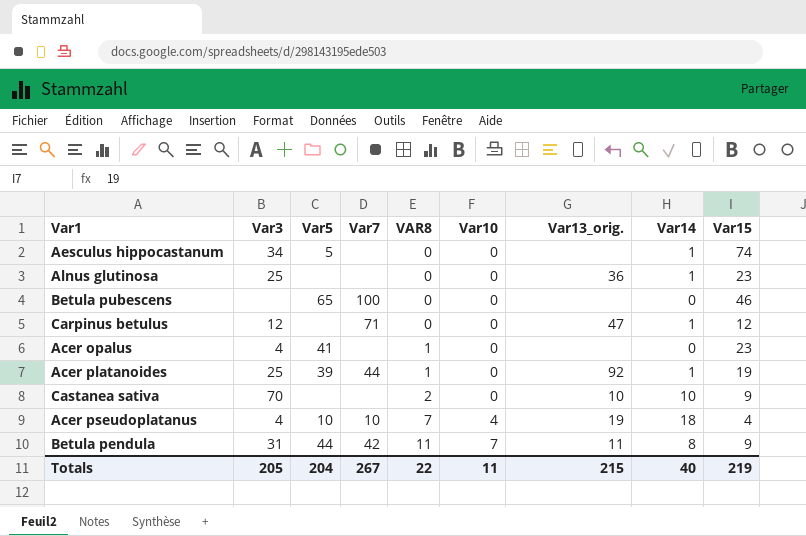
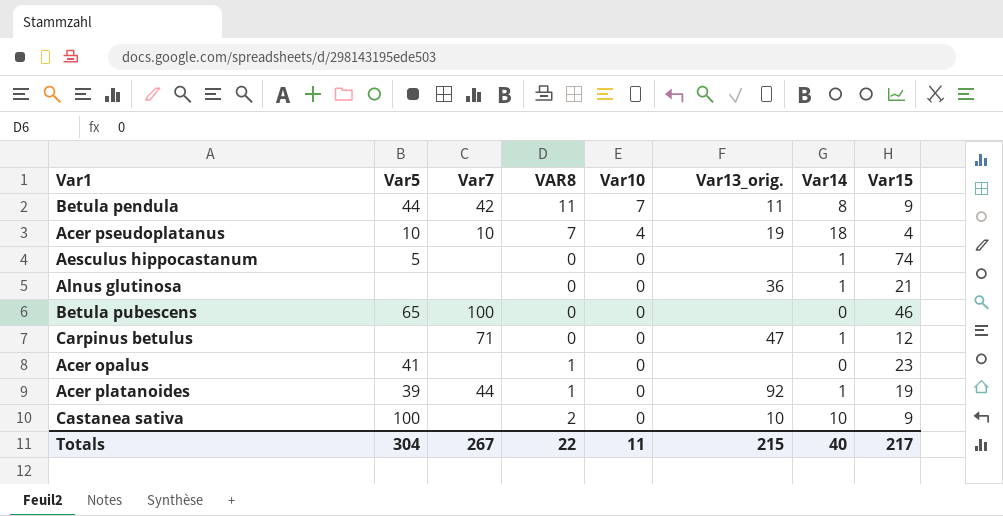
row order: VAR8 ascending -> Var10 descending
column Var3 | position: 2 -> none
Alnus glutinosa | Var15: 23 -> 21
Castanea sativa | Var5: none -> 100
Totals | Var5: 204 -> 304
Totals | Var15: 219 -> 217

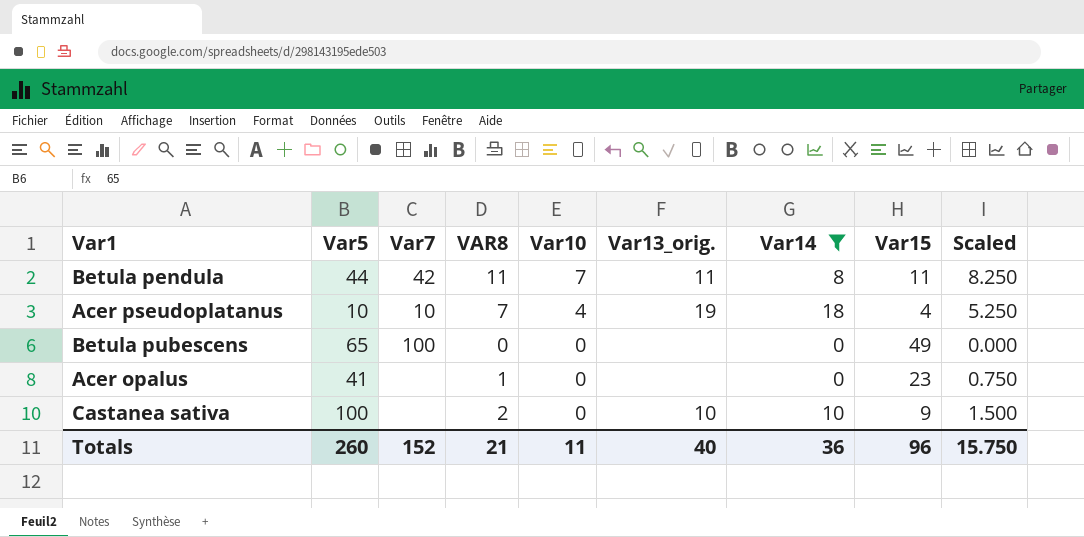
filter: none -> Var14 != 1
column Scaled | formula: none -> [VAR8] * 0.75
Betula pendula | Var15: 9 -> 11
Betula pubescens | Var15: 46 -> 49
Totals | Var5: 304 -> 260
Totals | Var7: 267 -> 152
Totals | VAR8: 22 -> 21
Totals | Var13_orig.: 215 -> 40
Totals | Var14: 40 -> 36
Totals | Var15: 217 -> 96

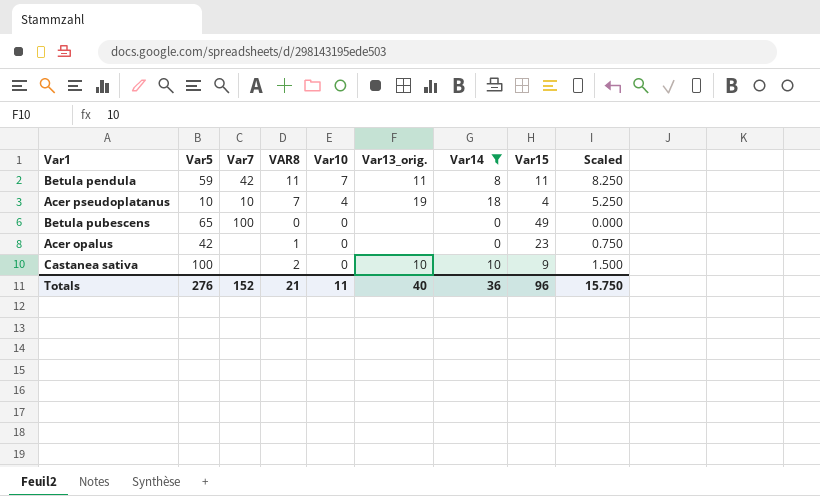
Betula pendula | Var5: 44 -> 59
Acer opalus | Var5: 41 -> 42
Totals | Var5: 260 -> 276

